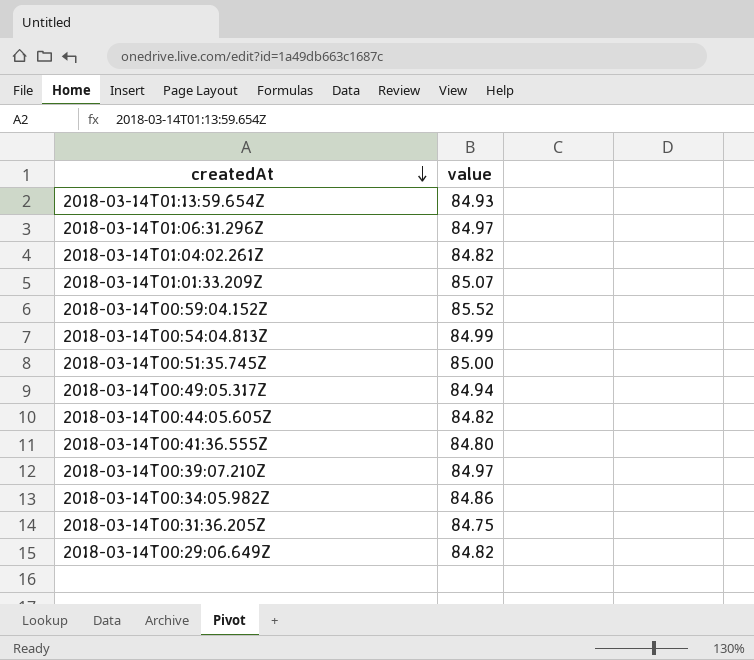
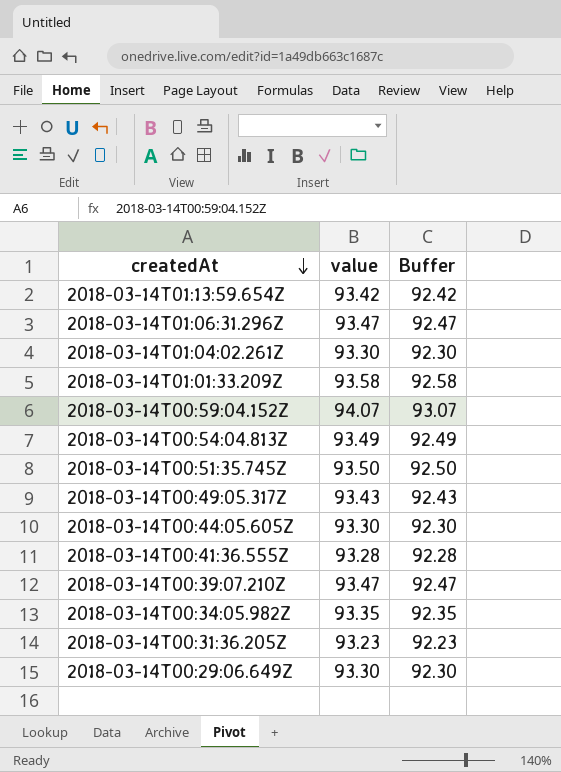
column Buffer | formula: none -> [value] - 1
2018-03-14T01:13:59.654Z | value: 84.93 -> 93.42
2018-03-14T01:06:31.296Z | value: 84.97 -> 93.47
2018-03-14T01:04:02.261Z | value: 84.82 -> 93.30
2018-03-14T01:01:33.209Z | value: 85.07 -> 93.58
2018-03-14T00:59:04.152Z | value: 85.52 -> 94.07
2018-03-14T00:54:04.813Z | value: 84.99 -> 93.49
2018-03-14T00:51:35.745Z | value: 85.00 -> 93.50
2018-03-14T00:49:05.317Z | value: 84.94 -> 93.43
2018-03-14T00:44:05.605Z | value: 84.82 -> 93.30
2018-03-14T00:41:36.555Z | value: 84.80 -> 93.28
2018-03-14T00:39:07.210Z | value: 84.97 -> 93.47
2018-03-14T00:34:05.982Z | value: 84.86 -> 93.35
2018-03-14T00:31:36.205Z | value: 84.75 -> 93.23
2018-03-14T00:29:06.649Z | value: 84.82 -> 93.30

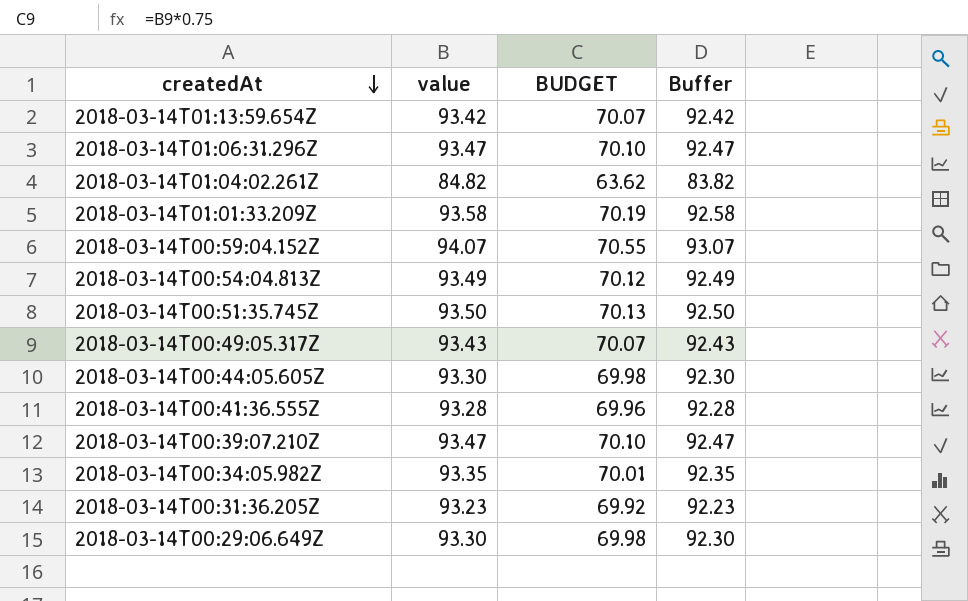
column BUDGET | formula: none -> [value] * 0.75
2018-03-14T01:04:02.261Z | value: 93.30 -> 84.82
2018-03-14T01:04:02.261Z | Buffer: 92.30 -> 83.82

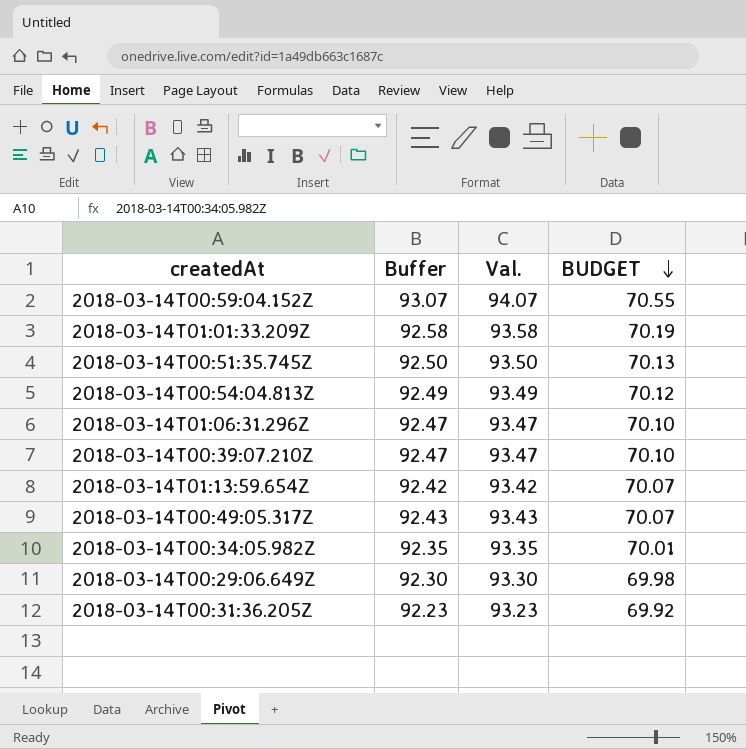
row order: createdAt descending -> BUDGET descending
column Buffer | position: 4 -> 2
column name: value -> Val.
row 2018-03-14T01:04:02.261Z: 84.82 | 63.62 | 83.82 -> none
row 2018-03-14T00:44:05.605Z: 93.30 | 69.98 | 92.30 -> none
row 2018-03-14T00:41:36.555Z: 93.28 | 69.96 | 92.28 -> none

